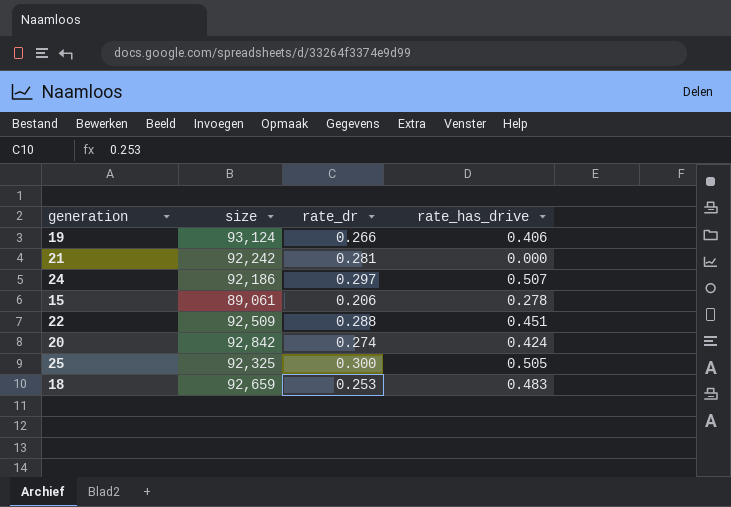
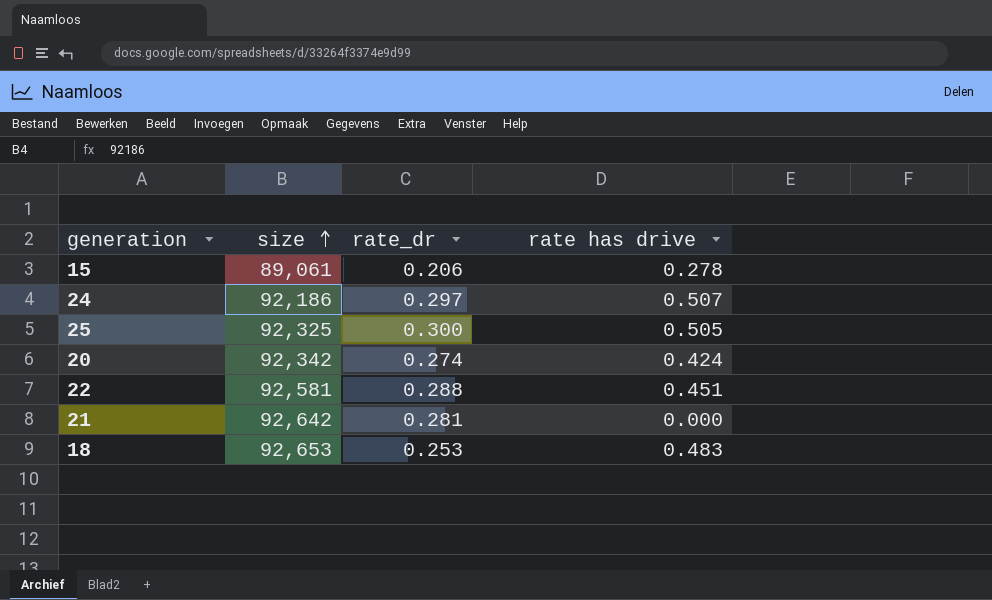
row order: none -> size ascending
column name: rate_has_drive -> rate has drive
row 19: 93,124 | 0.266 | 0.406 -> none
20 | size: 92,842 -> 92,342
22 | size: 92,509 -> 92,581
21 | size: 92,242 -> 92,642
18 | size: 92,659 -> 92,653

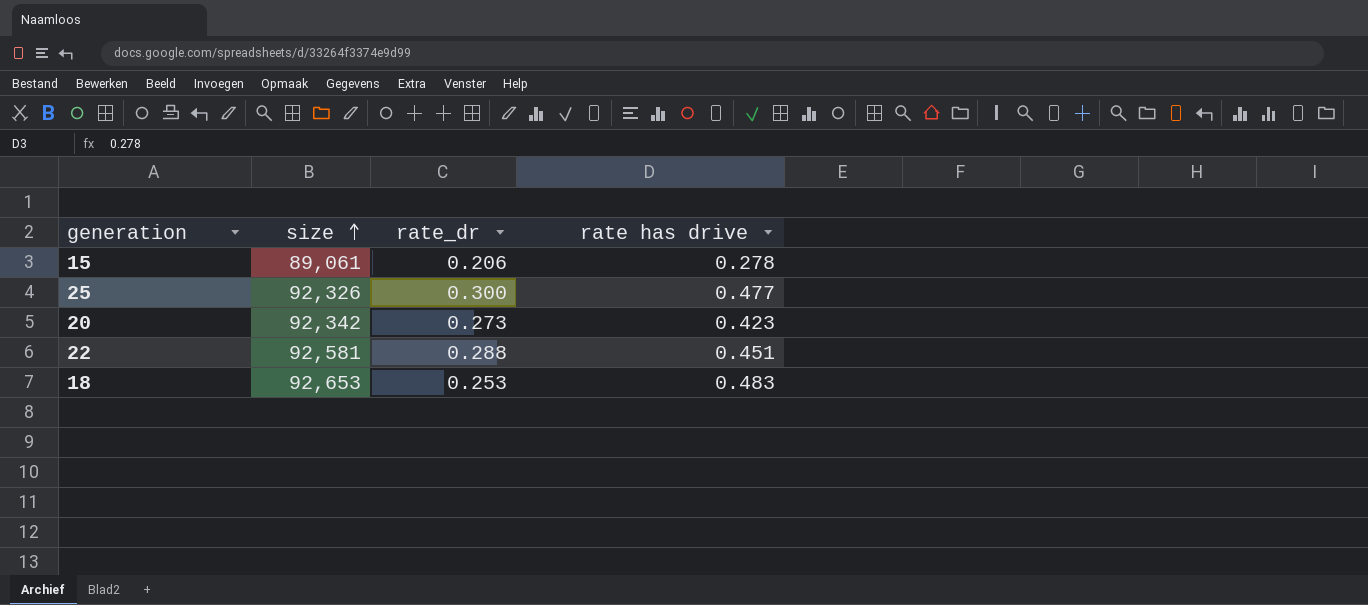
row 24: 92,186 | 0.297 | 0.507 -> none
row 21: 92,642 | 0.281 | 0.000 -> none
25 | size: 92,325 -> 92,326
25 | rate has drive: 0.505 -> 0.477
20 | rate_dr: 0.274 -> 0.273
20 | rate has drive: 0.424 -> 0.423

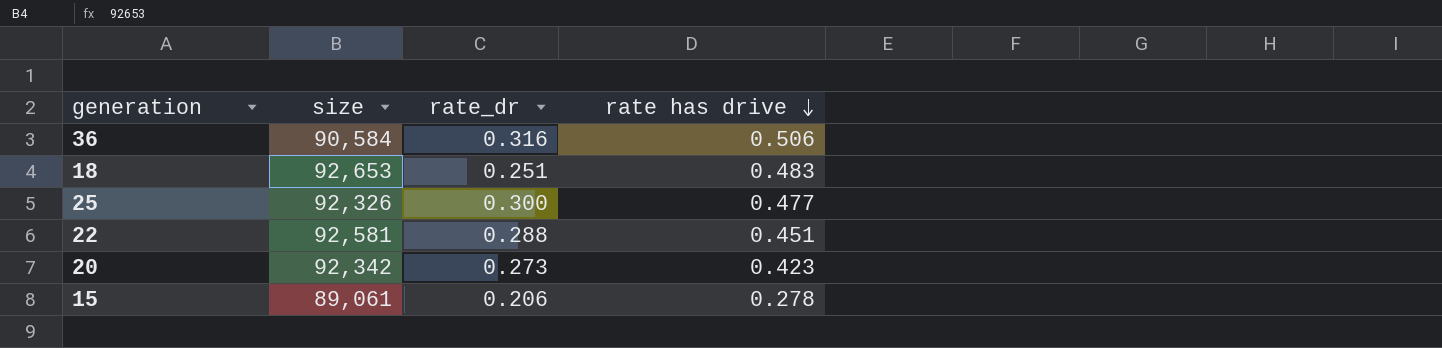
row order: size ascending -> rate has drive descending
row 36: none -> 90,584 | 0.316 | 0.506
18 | rate_dr: 0.253 -> 0.251

